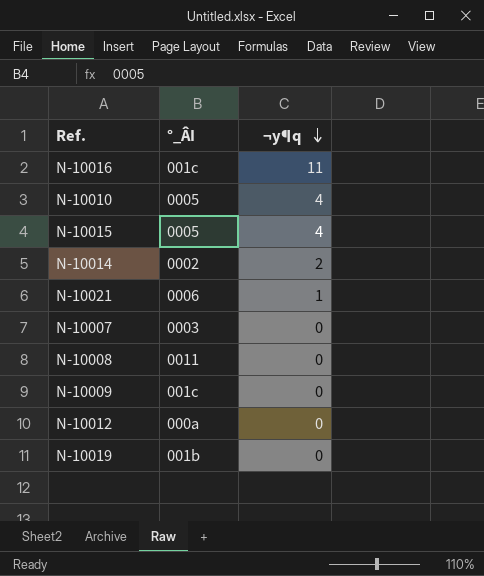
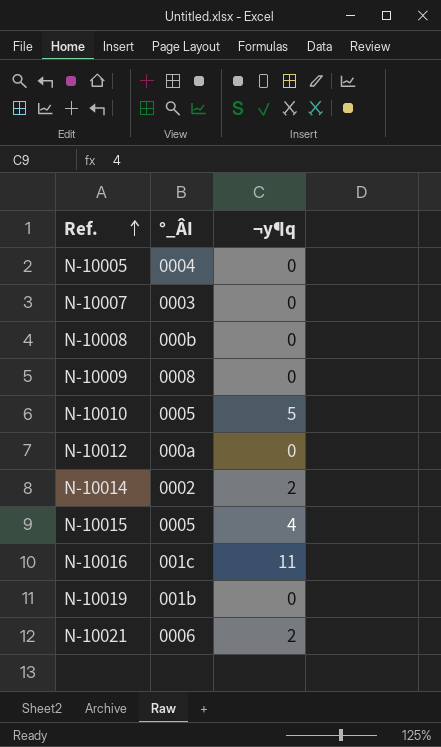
row order: ¬y¶q descending -> Ref. ascending
row N-10005: none -> 0004 | 0
N-10008 | °_ÂI: 0011 -> 000b
N-10009 | °_ÂI: 001c -> 0008
N-10010 | ¬y¶q: 4 -> 5
N-10021 | ¬y¶q: 1 -> 2

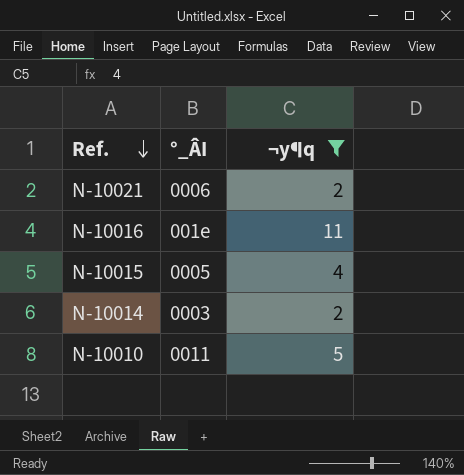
filter: none -> ¬y¶q != 0
row order: Ref. ascending -> Ref. descending
N-10016 | °_ÂI: 001c -> 001e
N-10014 | °_ÂI: 0002 -> 0003
N-10010 | °_ÂI: 0005 -> 0011

